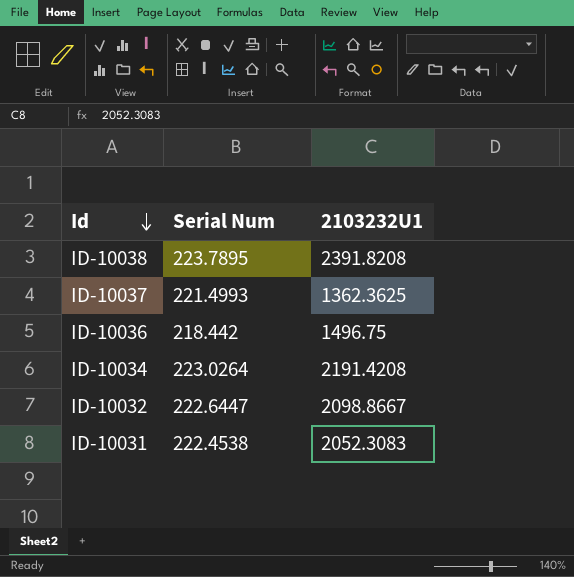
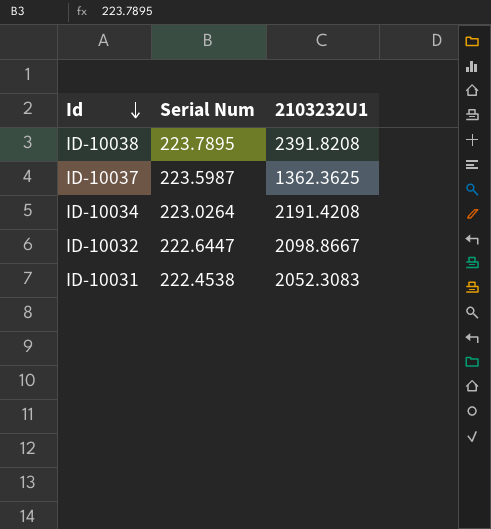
row ID-10036: 218.442 | 1496.75 -> none
ID-10037 | Serial Num: 221.4993 -> 223.5987

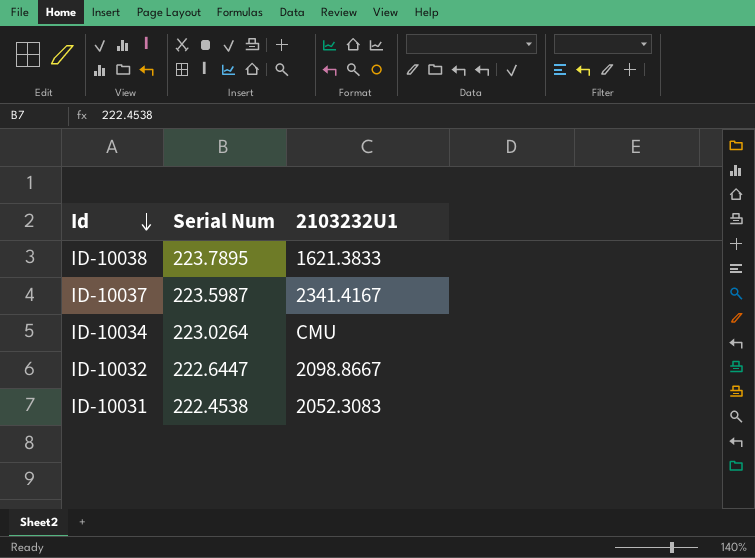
ID-10038 | 2103232U1: 2391.8208 -> 1621.3833
ID-10037 | 2103232U1: 1362.3625 -> 2341.4167
ID-10034 | 2103232U1: 2191.4208 -> CMU

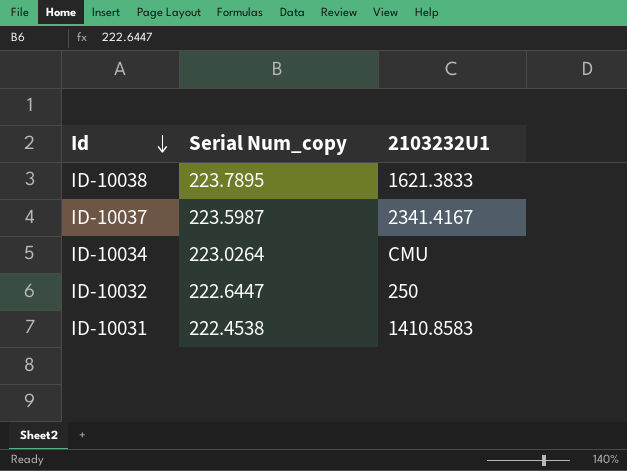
column name: Serial Num -> Serial Num_copy
ID-10032 | 2103232U1: 2098.8667 -> 250
ID-10031 | 2103232U1: 2052.3083 -> 1410.8583

